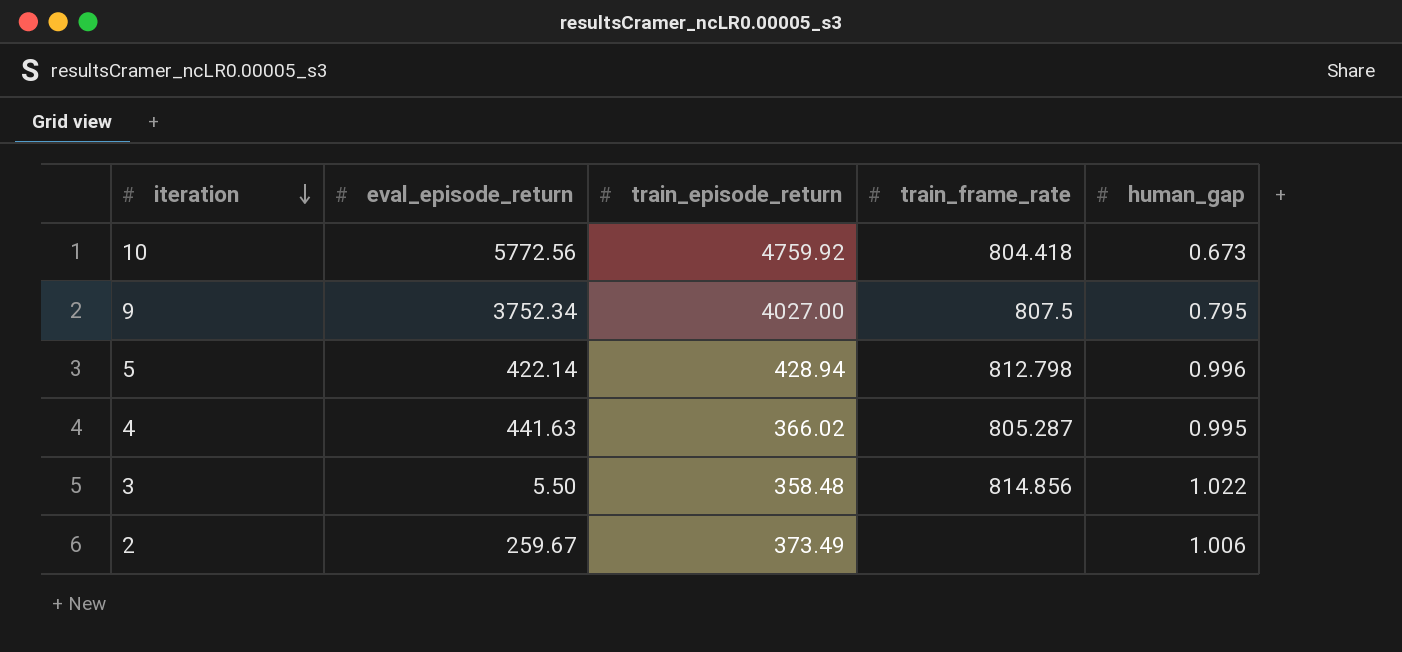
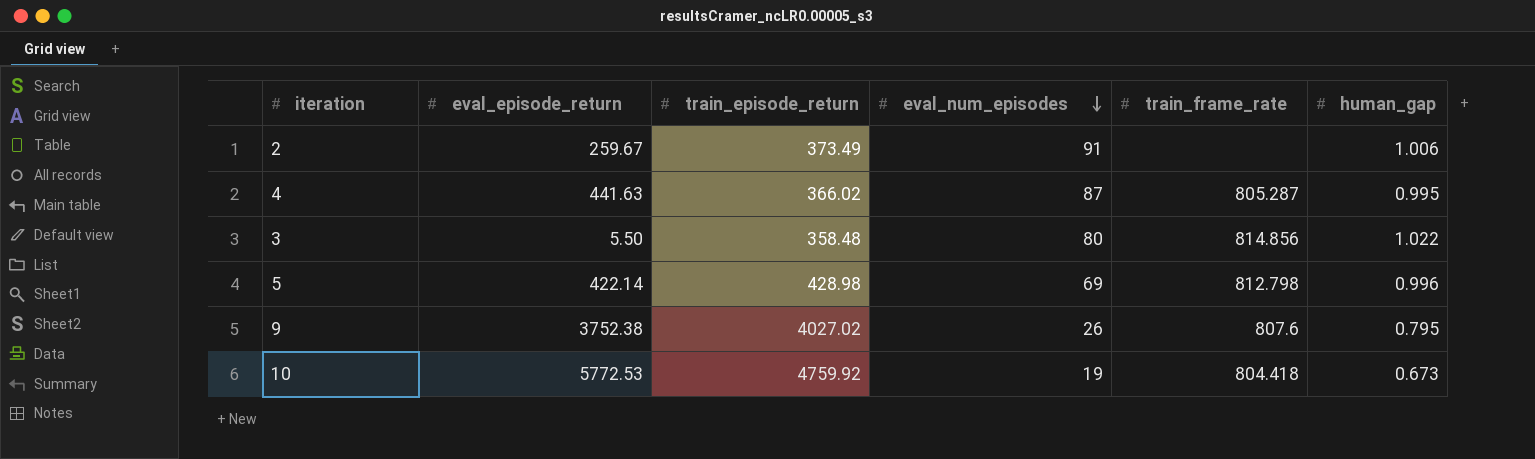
row order: iteration descending -> eval_num_episodes descending
column eval_num_episodes | position: none -> 4
5 | train_episode_return: 428.94 -> 428.98
9 | eval_episode_return: 3752.34 -> 3752.38
9 | train_episode_return: 4027.00 -> 4027.02
9 | train_frame_rate: 807.5 -> 807.6
10 | eval_episode_return: 5772.56 -> 5772.53

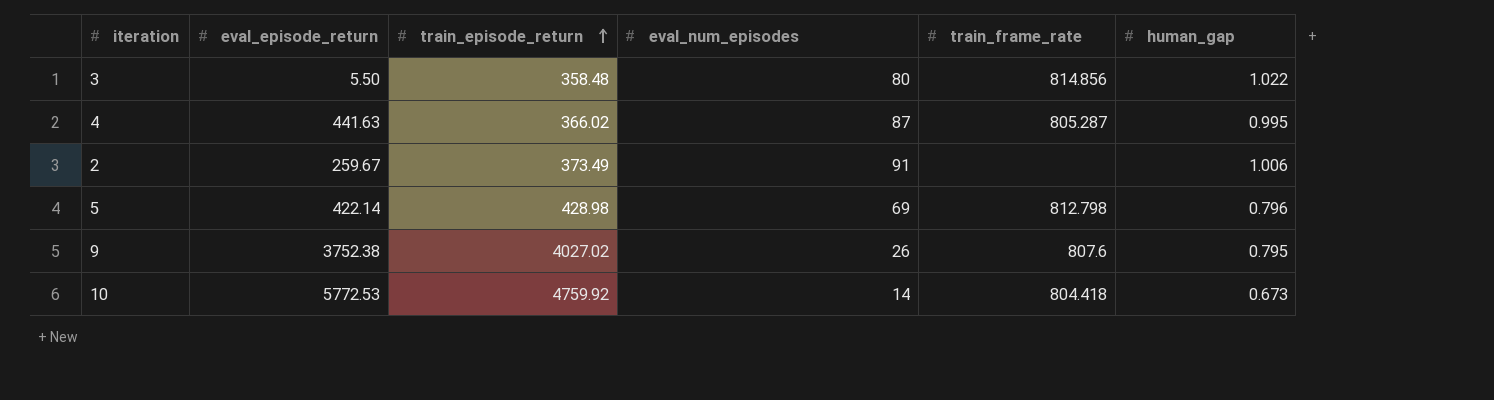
row order: eval_num_episodes descending -> train_episode_return ascending
5 | human_gap: 0.996 -> 0.796
10 | eval_num_episodes: 19 -> 14

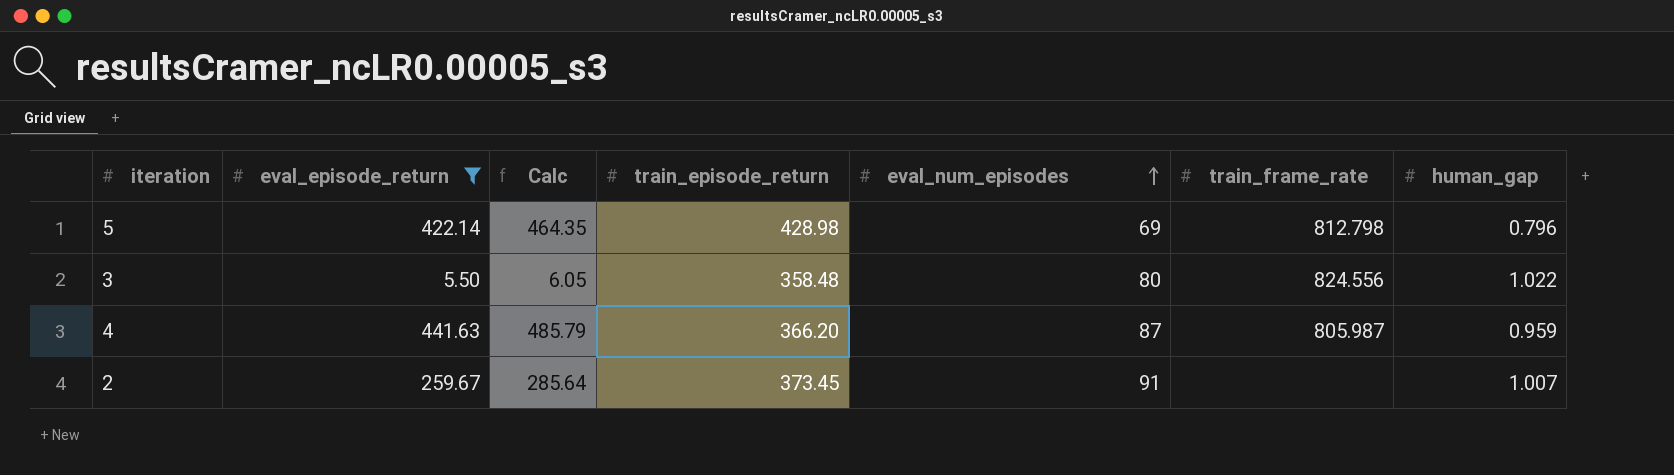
filter: none -> eval_episode_return <= 441.63
row order: train_episode_return ascending -> eval_num_episodes ascending
column Calc | formula: none -> [eval_episode_return] * 1.1
3 | train_frame_rate: 814.856 -> 824.556
4 | train_episode_return: 366.02 -> 366.20
4 | train_frame_rate: 805.287 -> 805.987
4 | human_gap: 0.995 -> 0.959
2 | train_episode_return: 373.49 -> 373.45
2 | human_gap: 1.006 -> 1.007

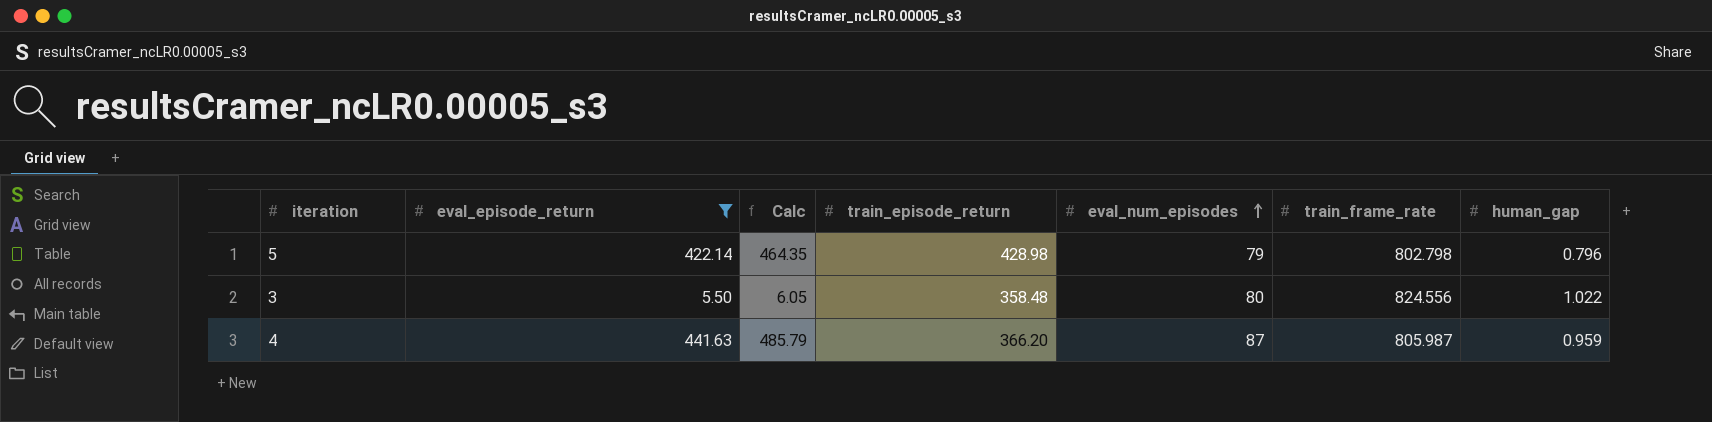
row 2: 259.67 | 285.64 | 373.45 | 91 | none | 1.007 -> none
5 | eval_num_episodes: 69 -> 79
5 | train_frame_rate: 812.798 -> 802.798

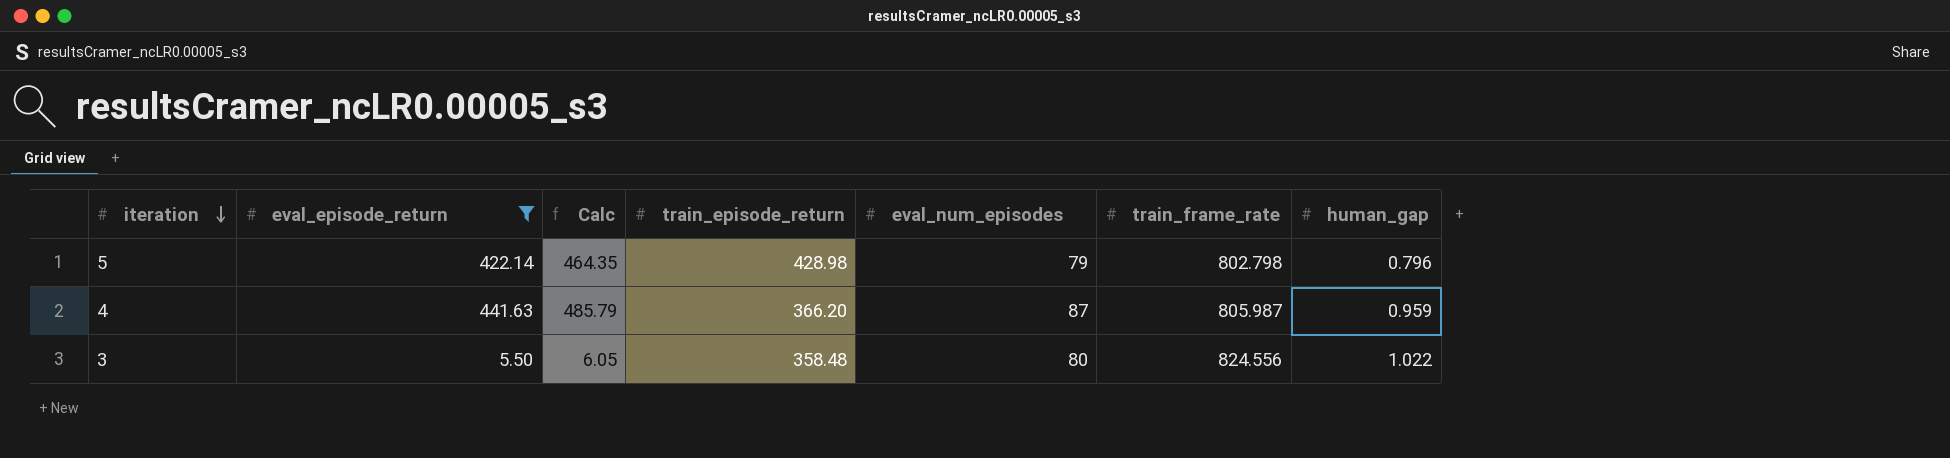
row order: eval_num_episodes ascending -> iteration descending

